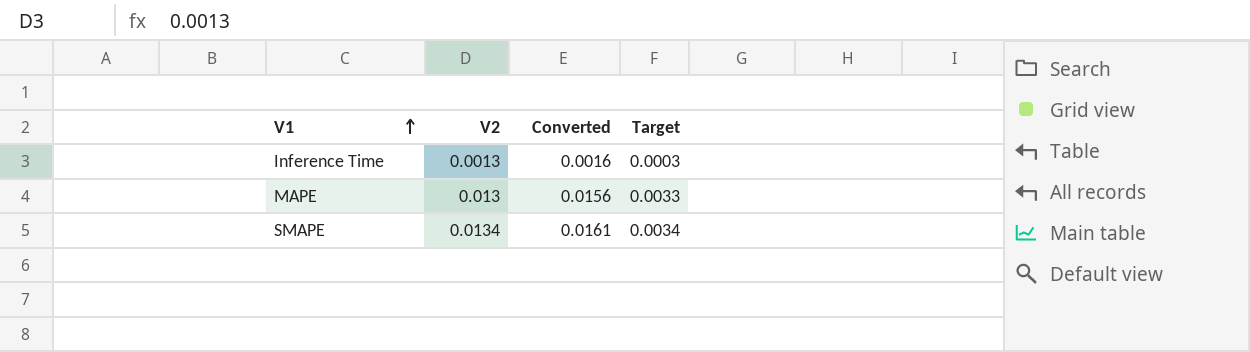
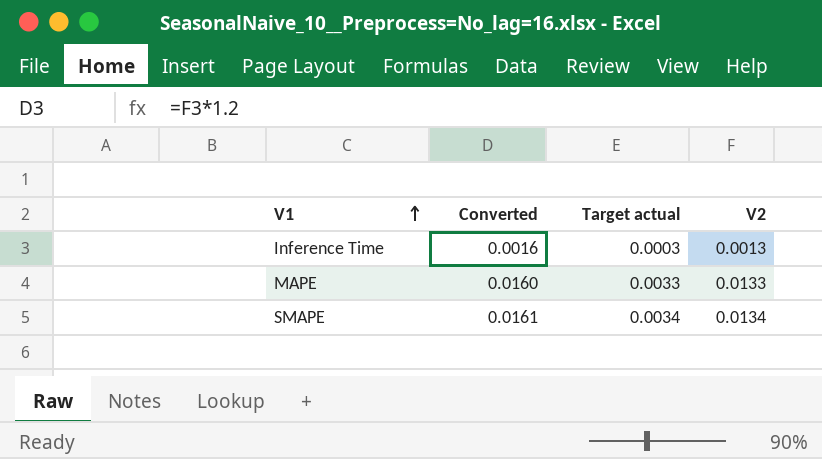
column name: Target -> Target actual
column V2 | position: 2 -> 4
MAPE | Converted: 0.0156 -> 0.0160
MAPE | V2: 0.013 -> 0.0133

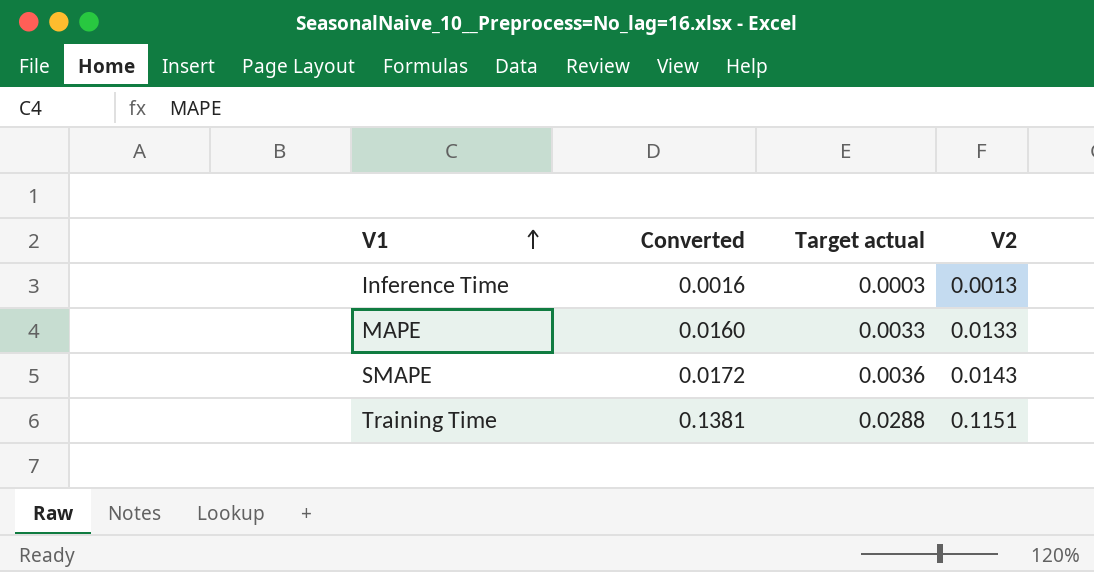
SMAPE | Converted: 0.0161 -> 0.0172
SMAPE | Target actual: 0.0034 -> 0.0036
SMAPE | V2: 0.0134 -> 0.0143
row Training Time: none -> 0.1381 | 0.0288 | 0.1151

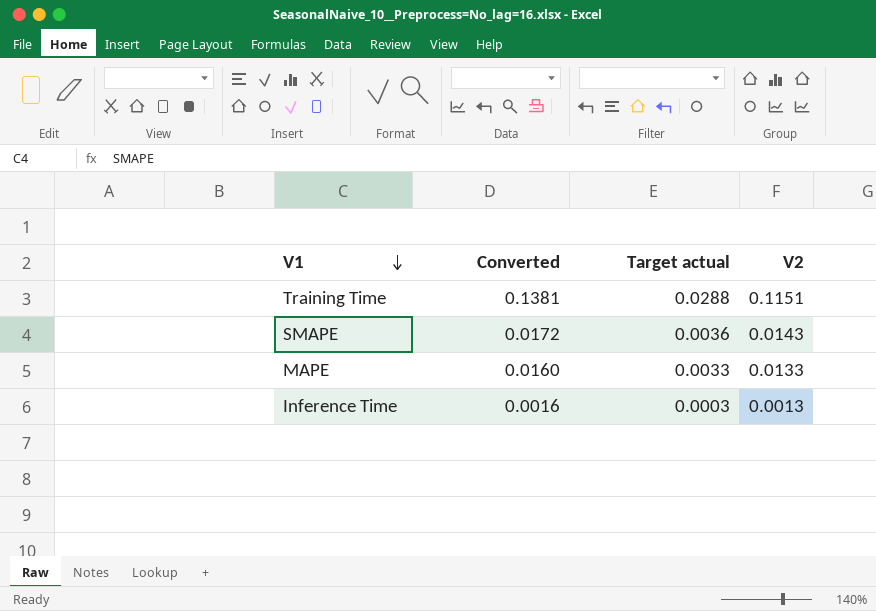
row order: V1 ascending -> V1 descending

